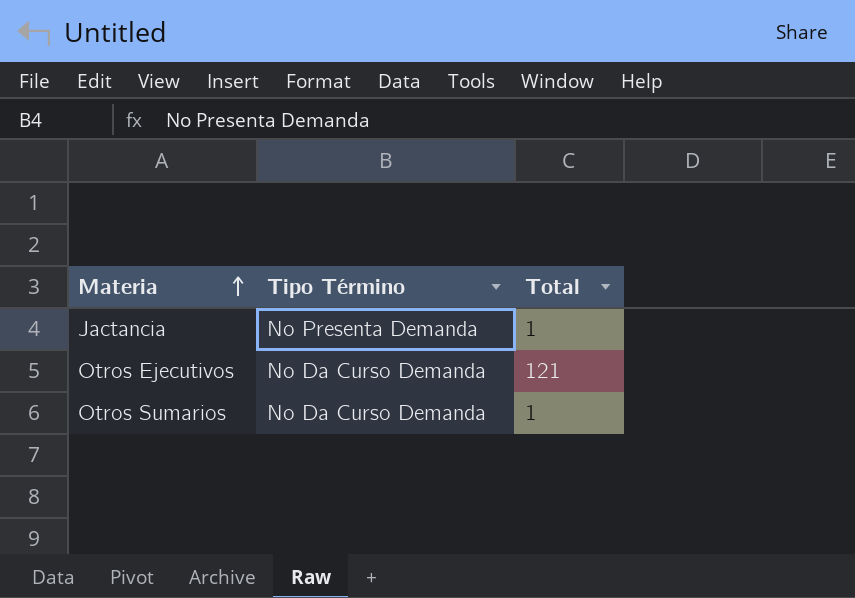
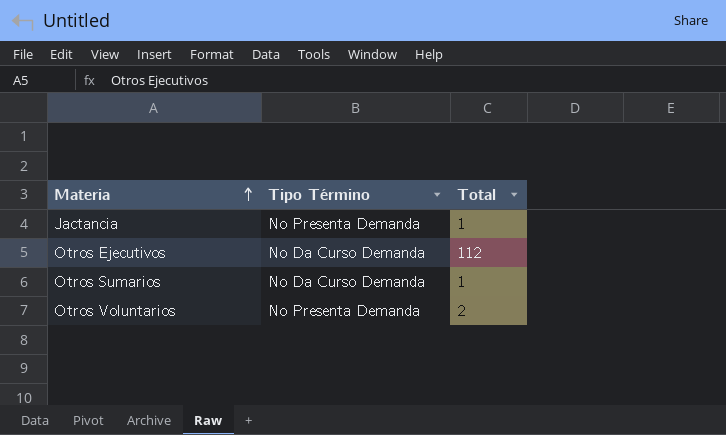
Otros Ejecutivos | Total: 121 -> 112
row Otros Voluntarios: none -> No Presenta Demanda | 2

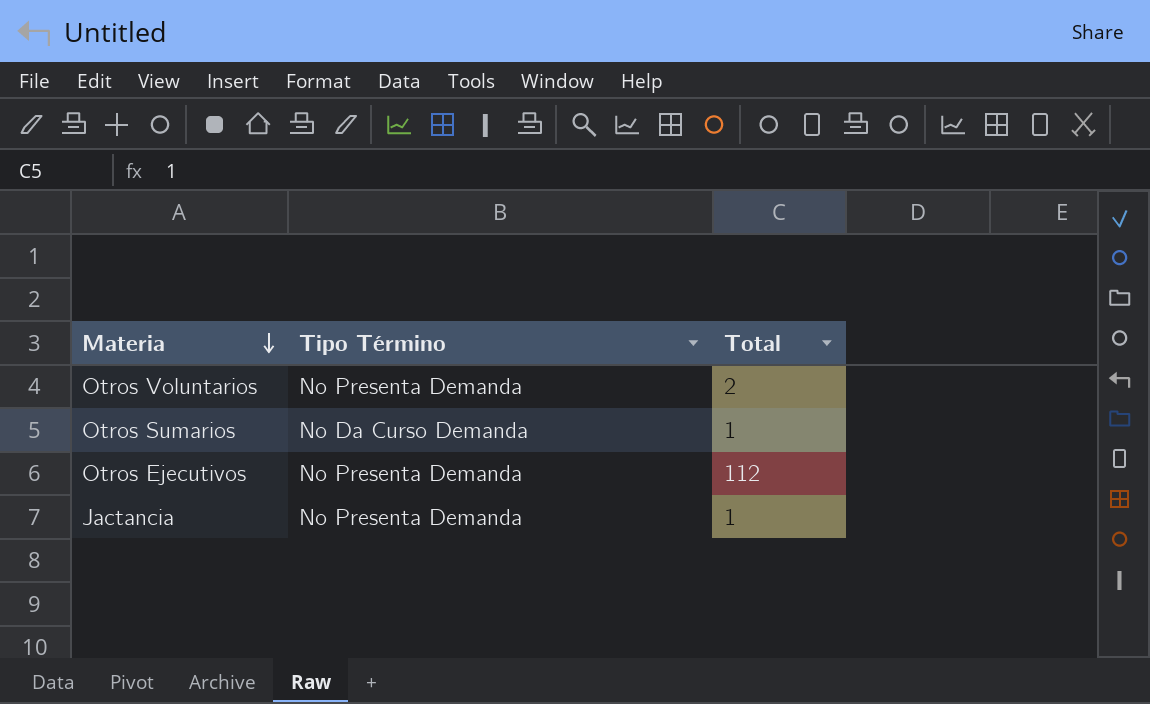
row order: Materia ascending -> Materia descending
Otros Ejecutivos | Tipo Término: No Da Curso Demanda -> No Presenta Demanda

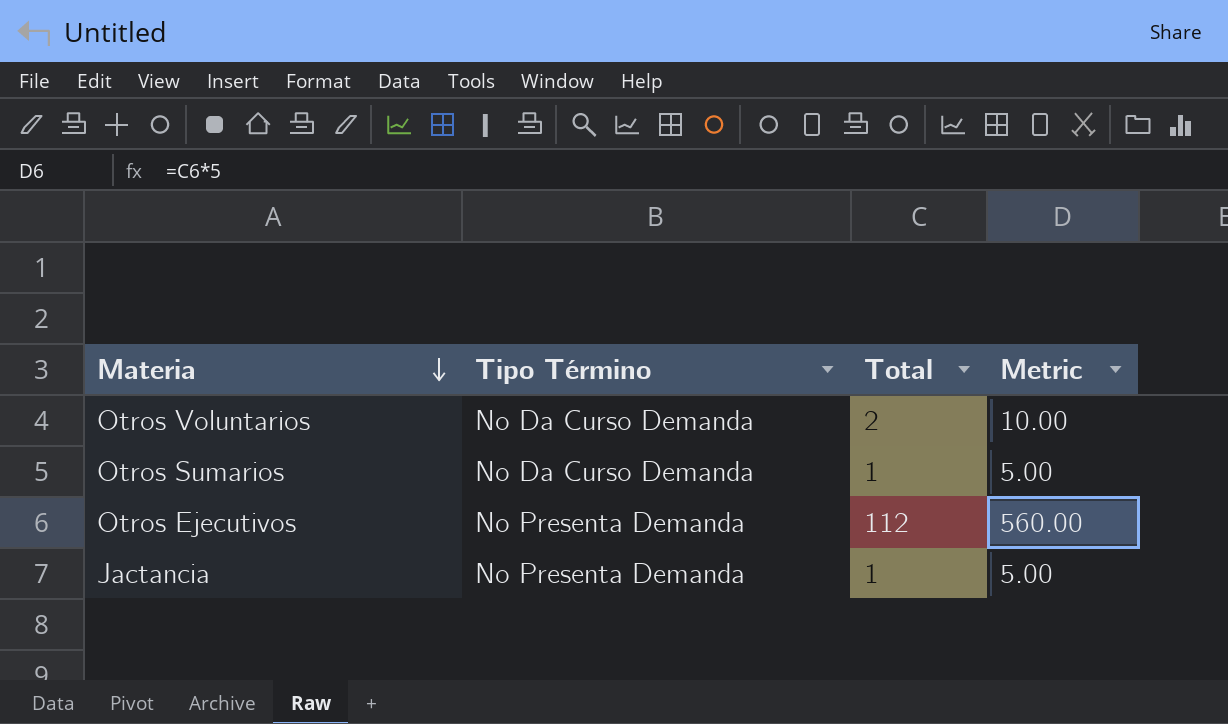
column Metric | formula: none -> [Total] * 5
Otros Voluntarios | Tipo Término: No Presenta Demanda -> No Da Curso Demanda

